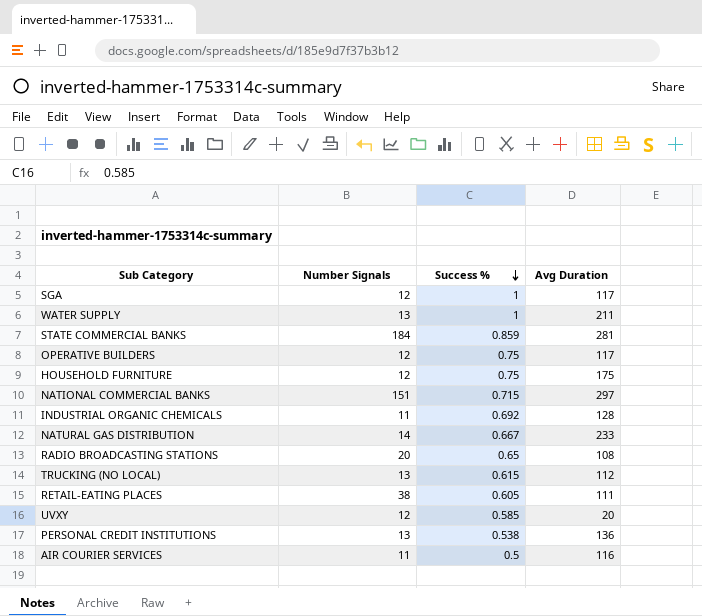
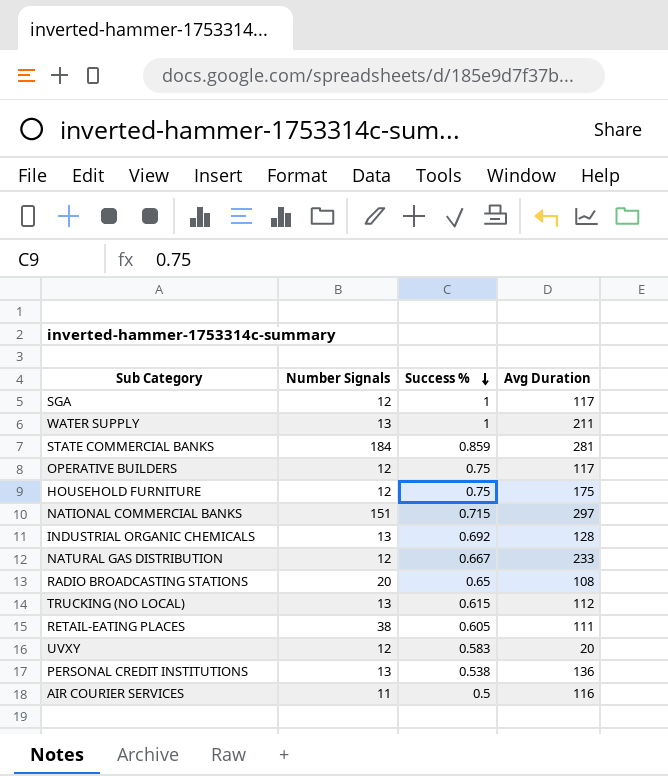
INDUSTRIAL ORGANIC CHEMICALS | Number Signals: 11 -> 13
NATURAL GAS DISTRIBUTION | Number Signals: 14 -> 12
UVXY | Success %: 0.585 -> 0.583

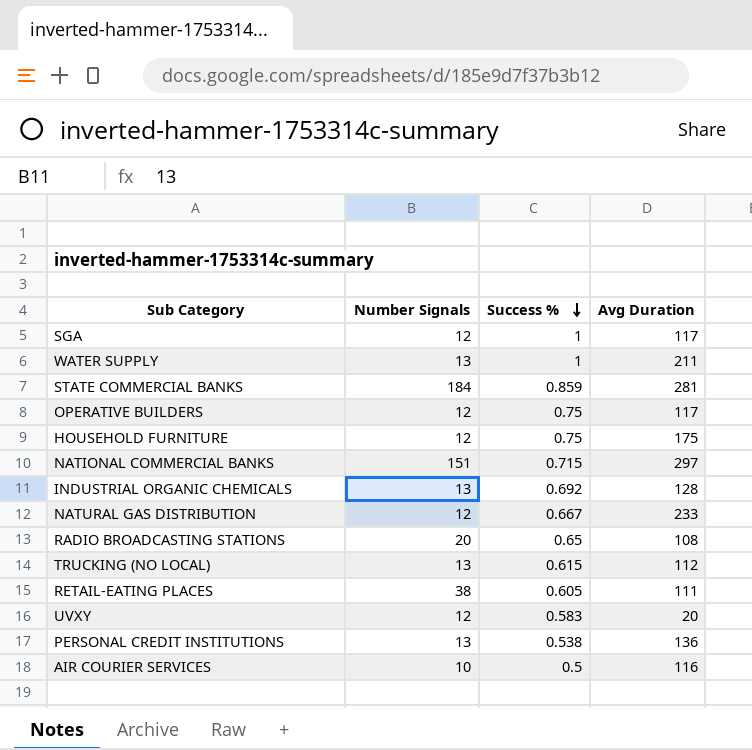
AIR COURIER SERVICES | Number Signals: 11 -> 10

